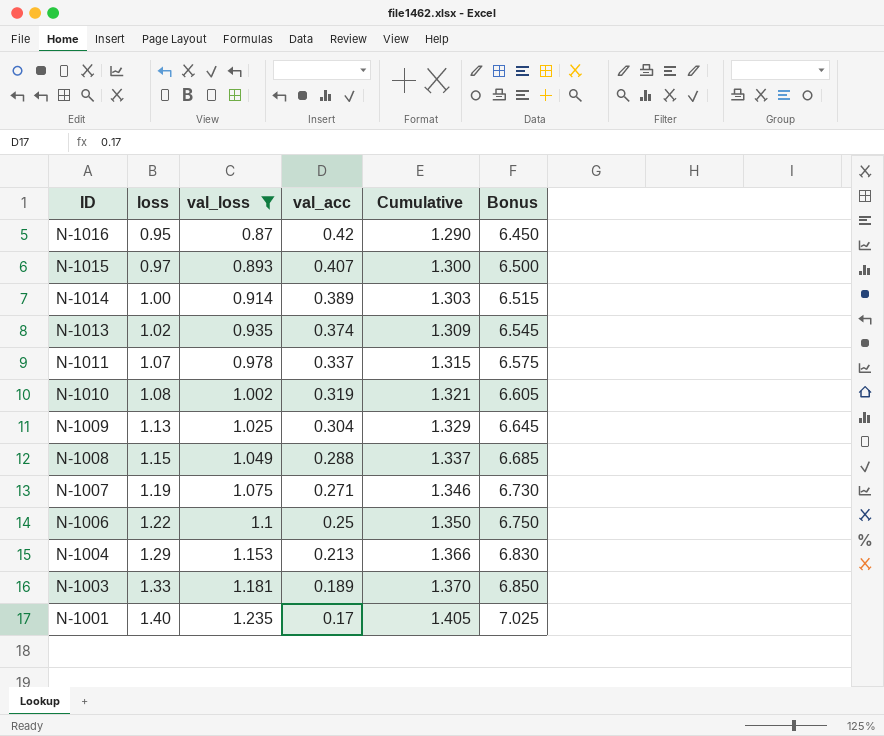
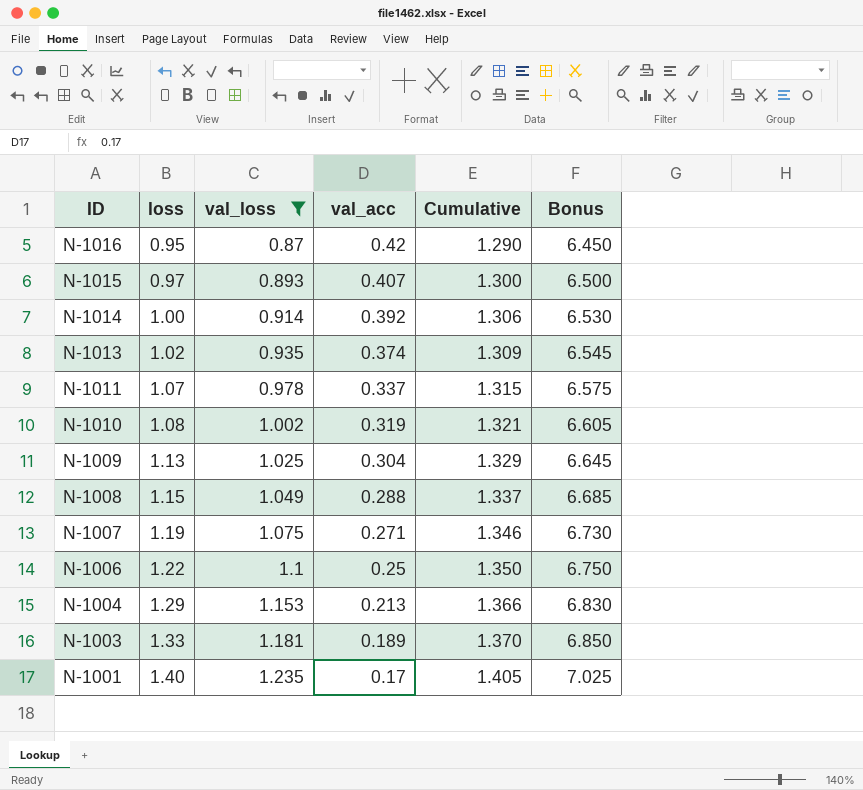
N-1014 | val_acc: 0.389 -> 0.392
N-1014 | Cumulative: 1.303 -> 1.306
N-1014 | Bonus: 6.515 -> 6.530

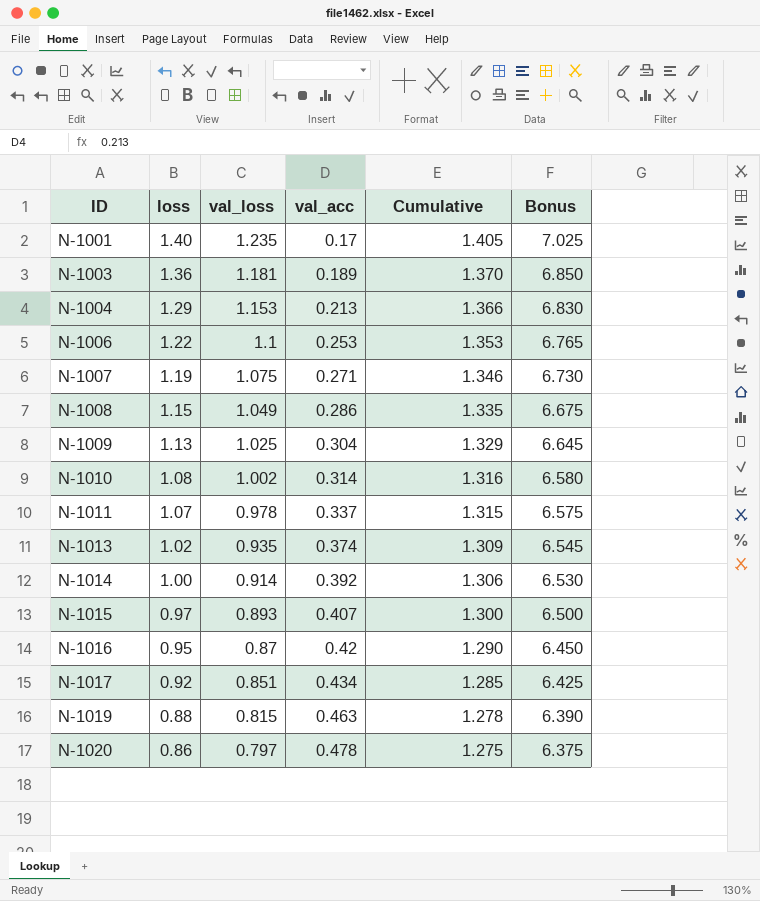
filter: val_loss >= 0.87 -> none
row order: ID descending -> ID ascending
N-1003 | loss: 1.33 -> 1.36
N-1006 | val_acc: 0.25 -> 0.253
N-1006 | Cumulative: 1.350 -> 1.353
N-1006 | Bonus: 6.750 -> 6.765
N-1008 | val_acc: 0.288 -> 0.286
N-1008 | Cumulative: 1.337 -> 1.335
N-1008 | Bonus: 6.685 -> 6.675
N-1010 | val_acc: 0.319 -> 0.314
N-1010 | Cumulative: 1.321 -> 1.316
N-1010 | Bonus: 6.605 -> 6.580

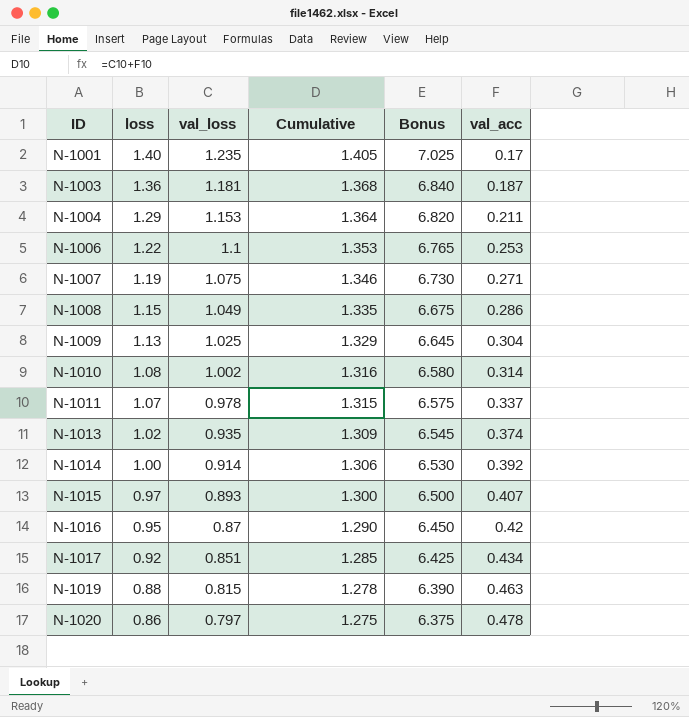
column val_acc | position: 4 -> 6
N-1003 | Cumulative: 1.370 -> 1.368
N-1003 | Bonus: 6.850 -> 6.840
N-1003 | val_acc: 0.189 -> 0.187
N-1004 | Cumulative: 1.366 -> 1.364
N-1004 | Bonus: 6.830 -> 6.820
N-1004 | val_acc: 0.213 -> 0.211

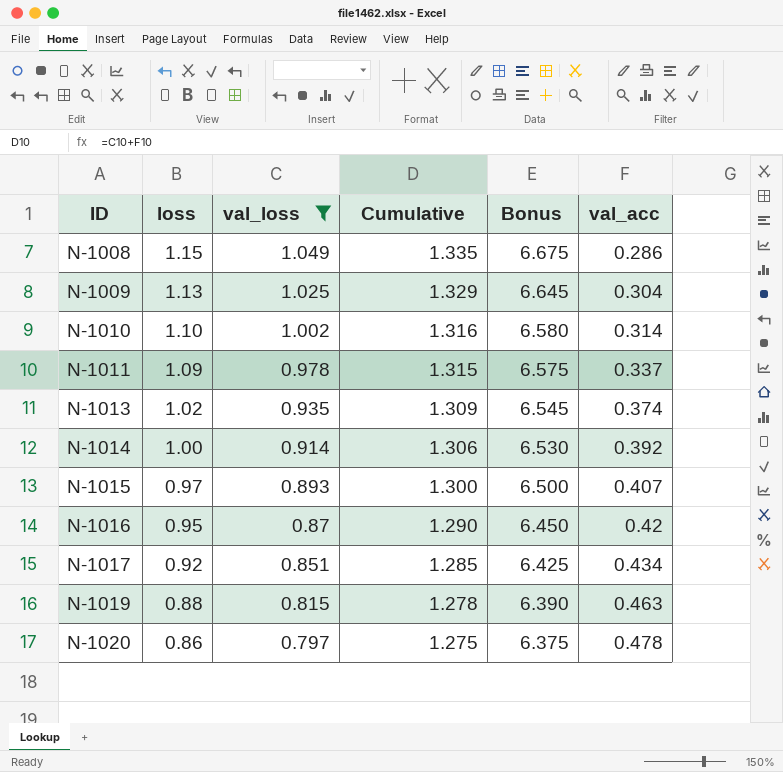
filter: none -> val_loss <= 1.049
N-1010 | loss: 1.08 -> 1.10
N-1011 | loss: 1.07 -> 1.09

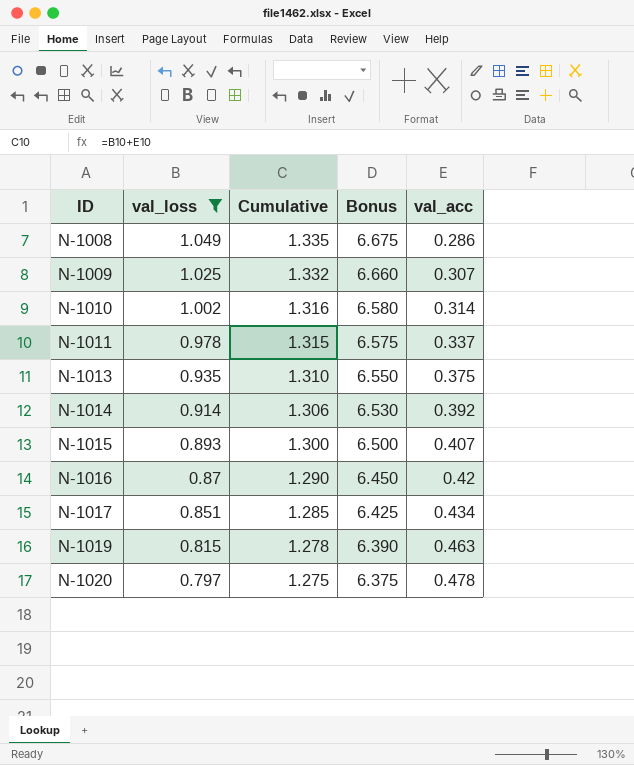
column loss | position: 2 -> none
N-1009 | Cumulative: 1.329 -> 1.332
N-1009 | Bonus: 6.645 -> 6.660
N-1009 | val_acc: 0.304 -> 0.307
N-1013 | Cumulative: 1.309 -> 1.310
N-1013 | Bonus: 6.545 -> 6.550
N-1013 | val_acc: 0.374 -> 0.375

